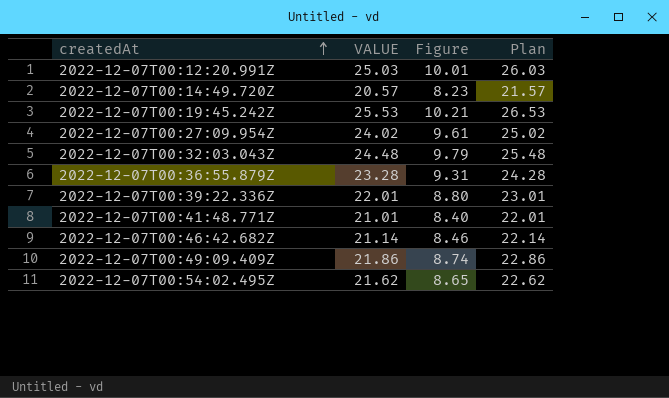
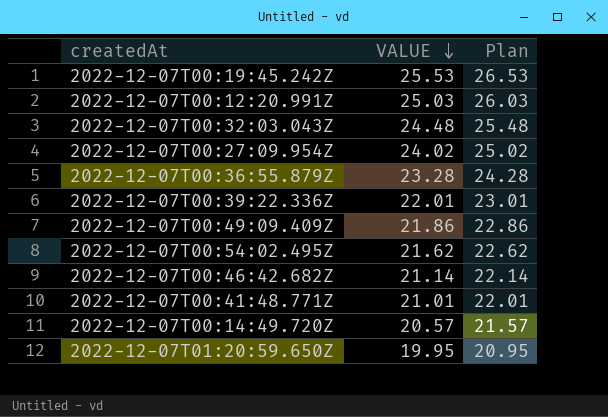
row order: createdAt ascending -> VALUE descending
column Figure | formula: [VALUE] * 0.4 -> none
row 2022-12-07T01:20:59.650Z: none -> 19.95 | 20.95

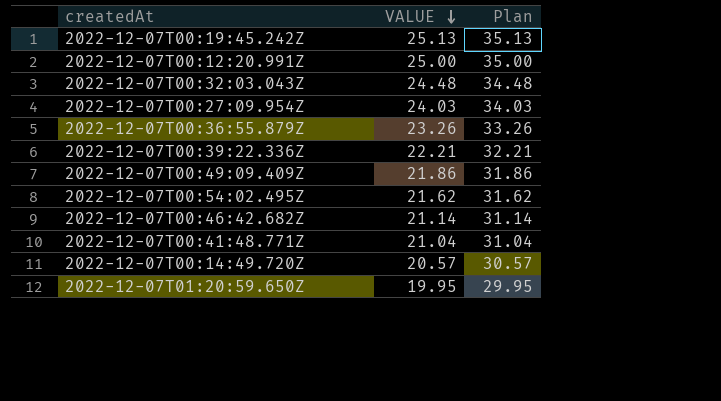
column Plan | formula: [VALUE] + 1 -> [VALUE] + 10
2022-12-07T00:19:45.242Z | VALUE: 25.53 -> 25.13
2022-12-07T00:12:20.991Z | VALUE: 25.03 -> 25.00
2022-12-07T00:27:09.954Z | VALUE: 24.02 -> 24.03
2022-12-07T00:36:55.879Z | VALUE: 23.28 -> 23.26
2022-12-07T00:39:22.336Z | VALUE: 22.01 -> 22.21
2022-12-07T00:41:48.771Z | VALUE: 21.01 -> 21.04

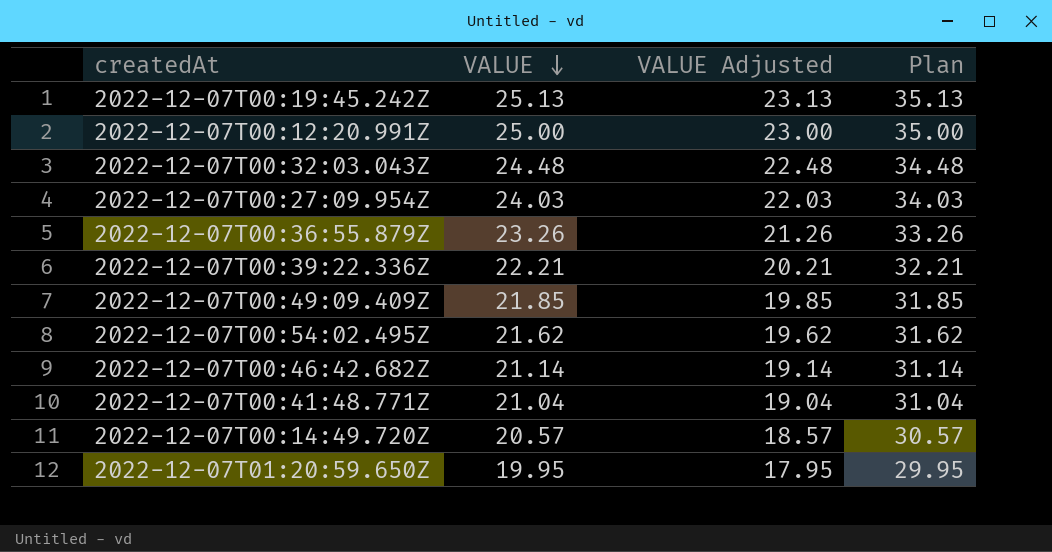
column VALUE Adjusted | formula: none -> [VALUE] - 2
2022-12-07T00:49:09.409Z | VALUE: 21.86 -> 21.85
2022-12-07T00:49:09.409Z | Plan: 31.86 -> 31.85

